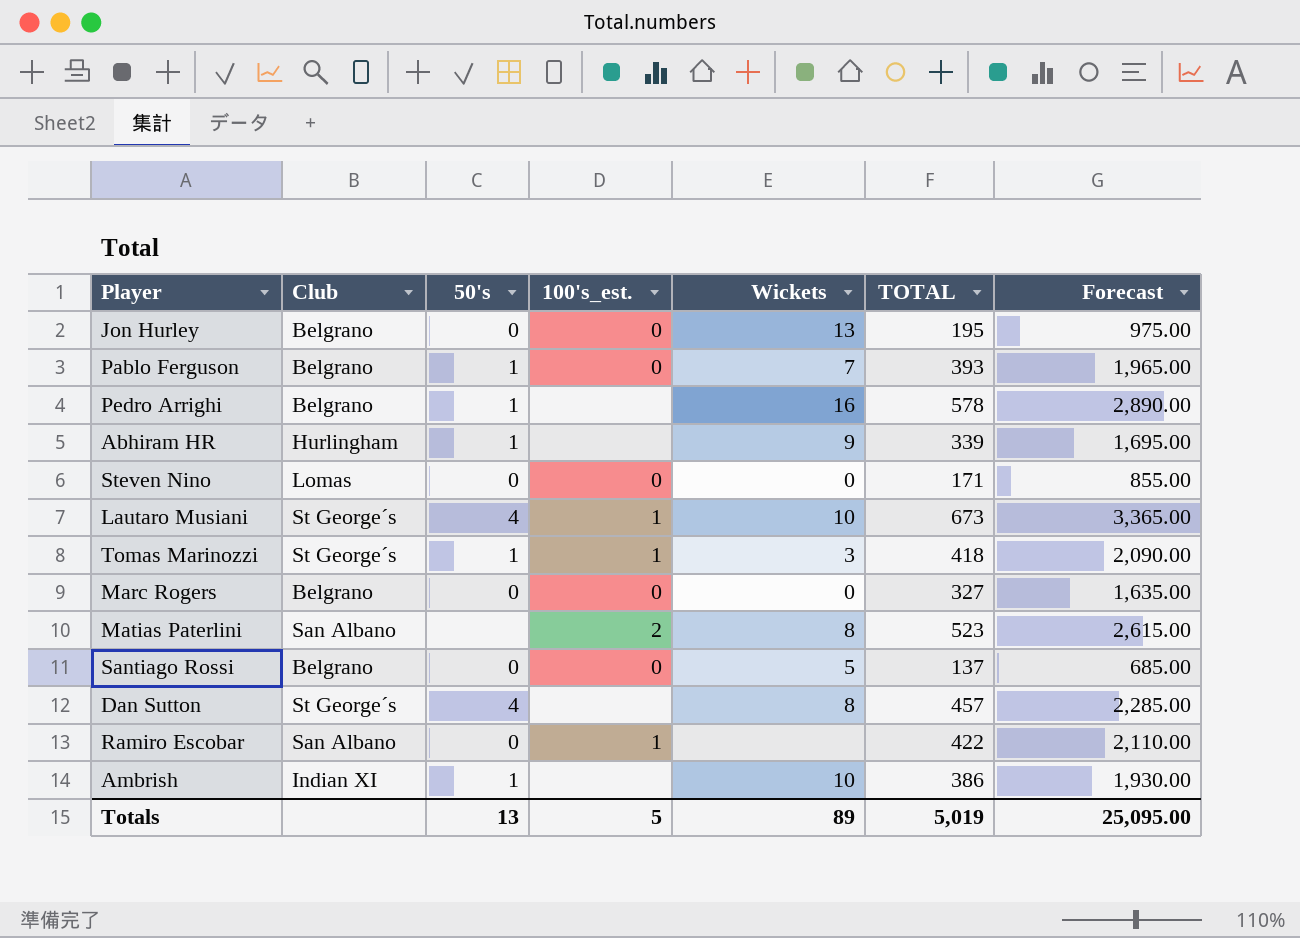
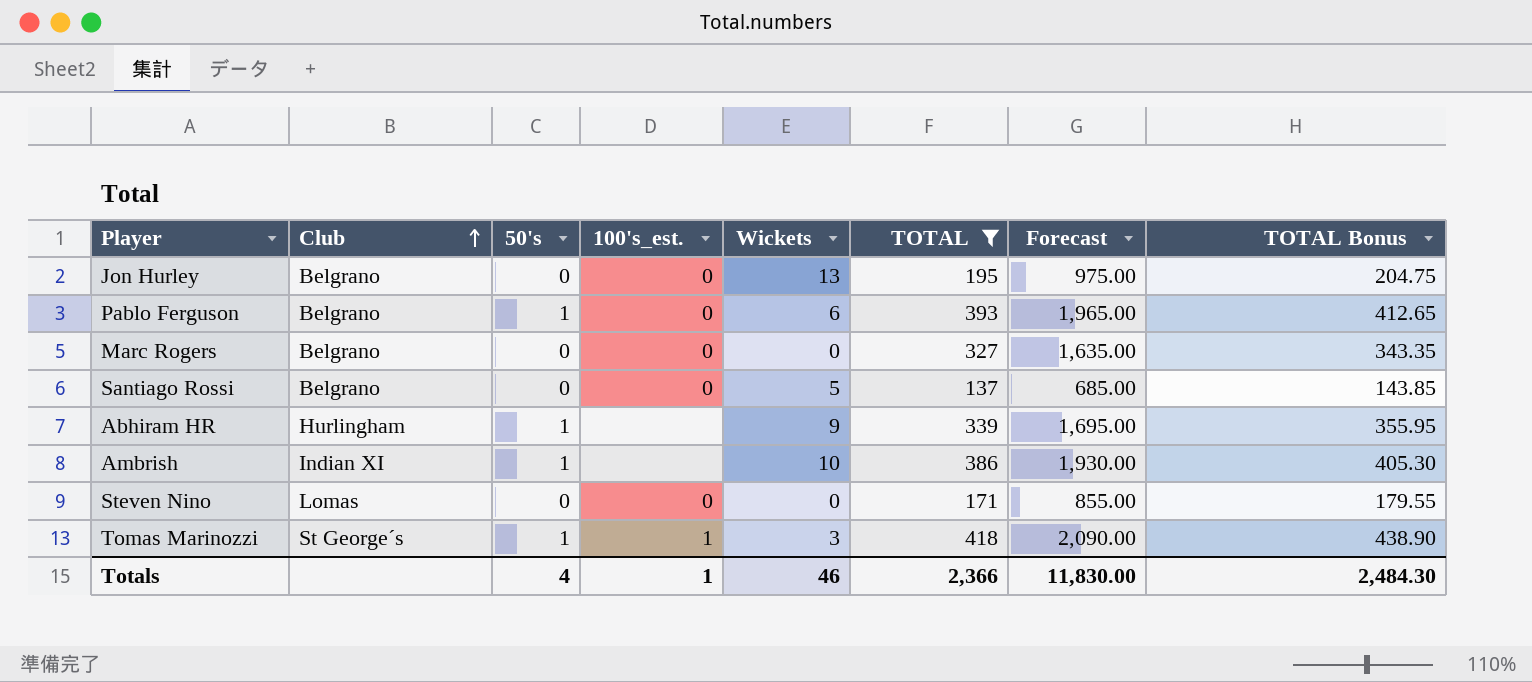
filter: none -> TOTAL <= 418
row order: none -> Club ascending
column TOTAL Bonus | formula: none -> [TOTAL] * 1.05
Pablo Ferguson | Wickets: 7 -> 6
Totals | 50's: 13 -> 4
Totals | 100's_est.: 5 -> 1
Totals | Wickets: 89 -> 46
Totals | TOTAL: 5,019 -> 2,366
Totals | Forecast: 25,095.00 -> 11,830.00

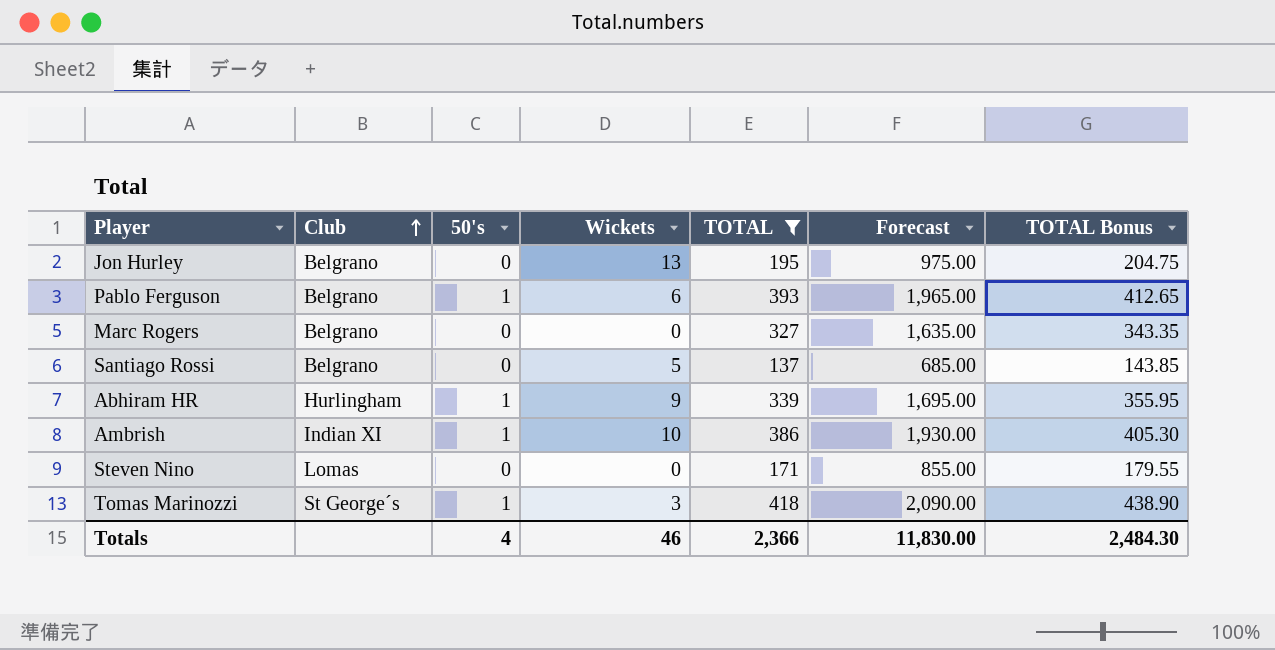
column 100's_est. | position: 4 -> none

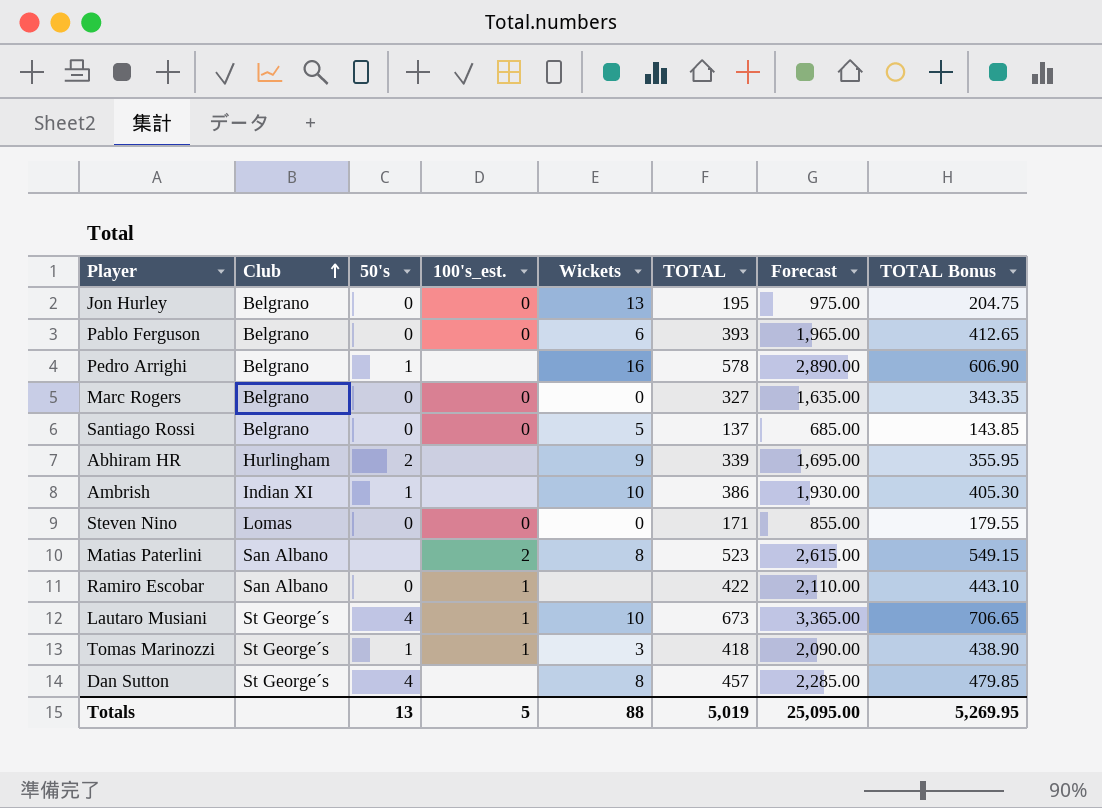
filter: TOTAL <= 418 -> none
column 100's_est. | position: none -> 4
Pablo Ferguson | 50's: 1 -> 0
Abhiram HR | 50's: 1 -> 2
Totals | 50's: 4 -> 13
Totals | Wickets: 46 -> 88
Totals | TOTAL: 2,366 -> 5,019
Totals | Forecast: 11,830.00 -> 25,095.00
Totals | TOTAL Bonus: 2,484.30 -> 5,269.95

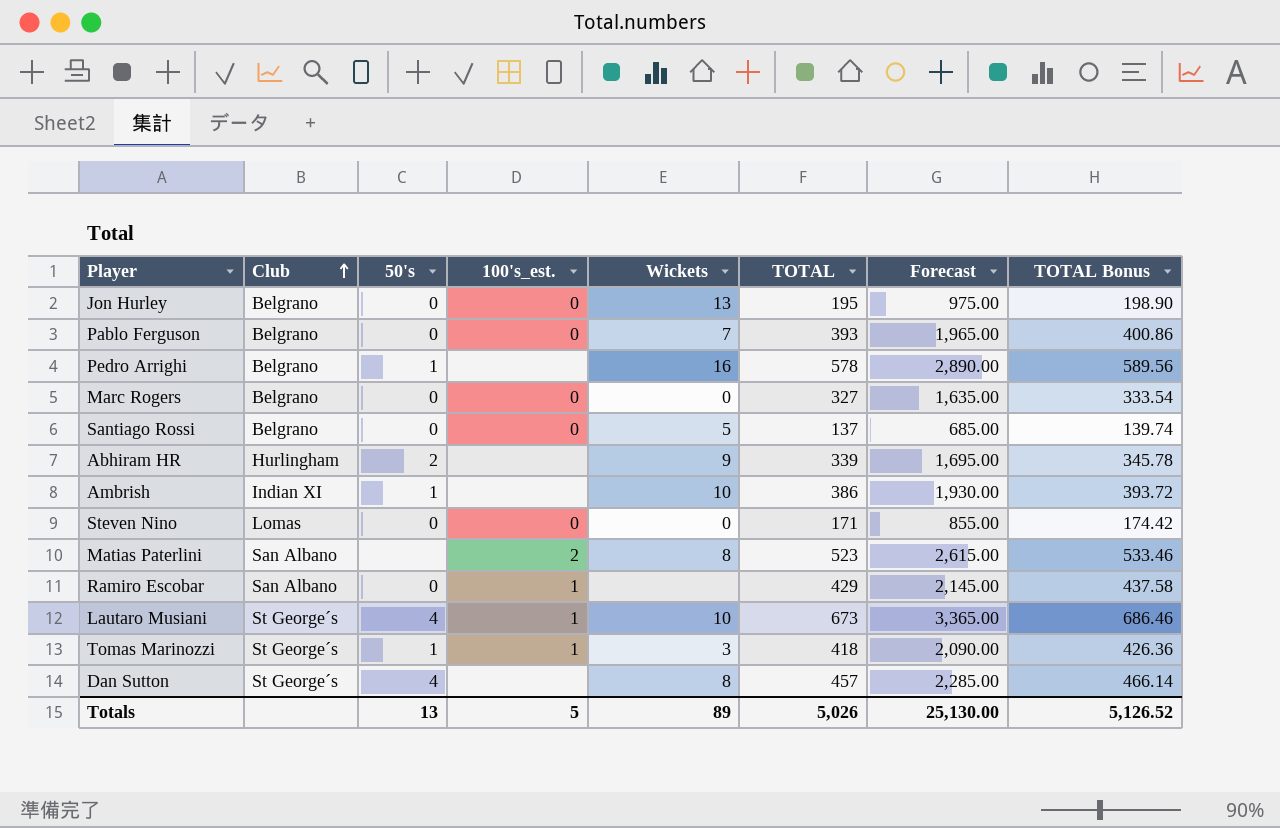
column TOTAL Bonus | formula: [TOTAL] * 1.05 -> [TOTAL] * 1.02
Pablo Ferguson | Wickets: 6 -> 7
Ramiro Escobar | TOTAL: 422 -> 429
Ramiro Escobar | Forecast: 2,110.00 -> 2,145.00
Totals | Wickets: 88 -> 89
Totals | TOTAL: 5,019 -> 5,026
Totals | Forecast: 25,095.00 -> 25,130.00
Totals | TOTAL Bonus: 5,269.95 -> 5,126.52

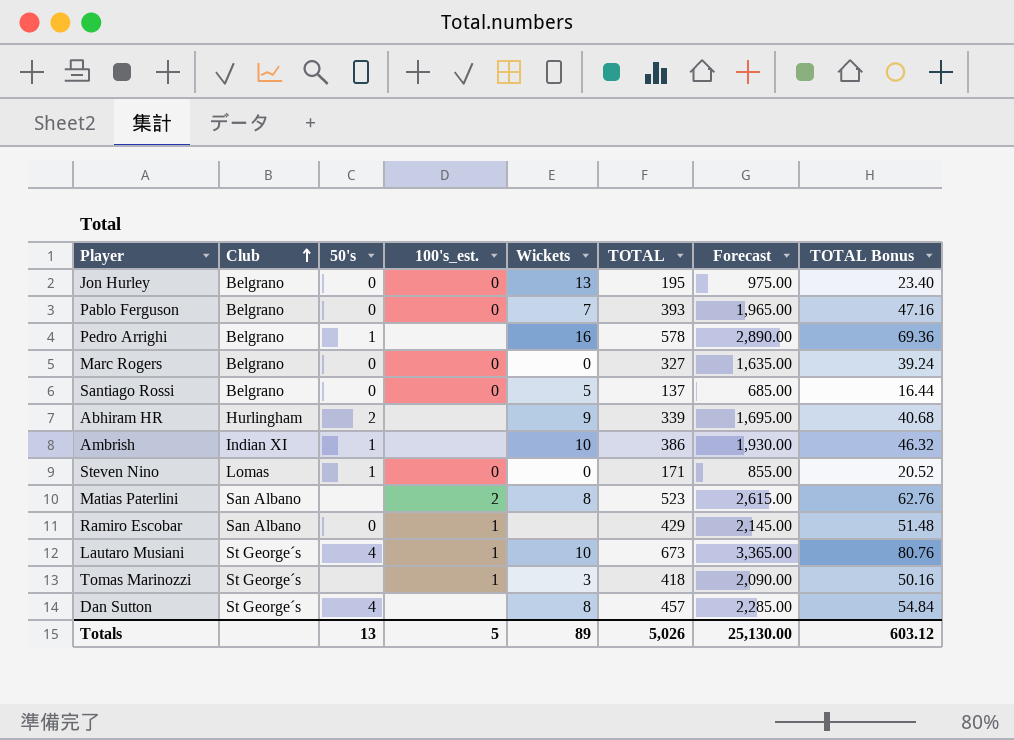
column TOTAL Bonus | formula: [TOTAL] * 1.02 -> [TOTAL] * 0.12
Steven Nino | 50's: 0 -> 1
Tomas Marinozzi | 50's: 1 -> none
Totals | TOTAL Bonus: 5,126.52 -> 603.12

